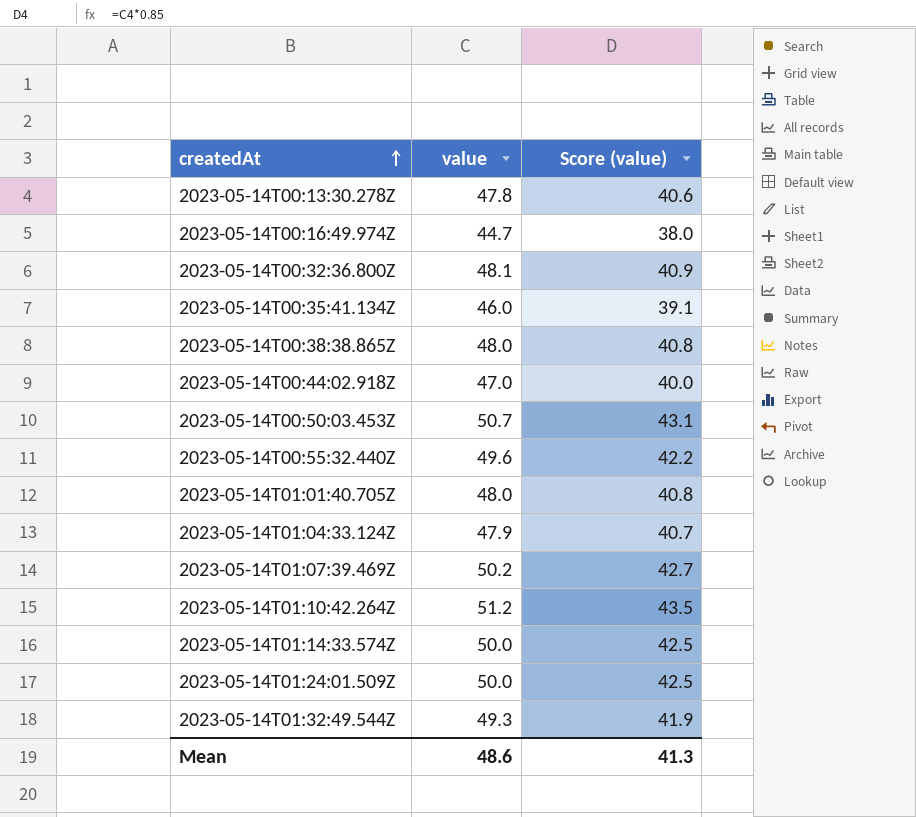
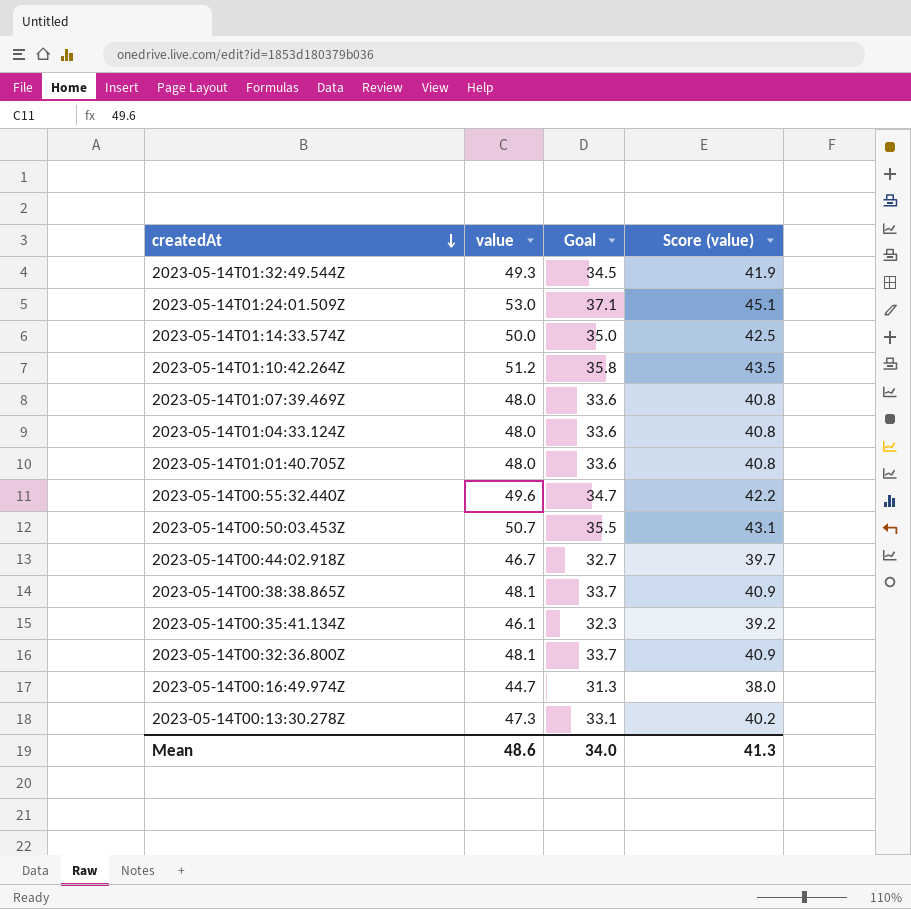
row order: createdAt ascending -> createdAt descending
column Goal | formula: none -> [value] * 0.7
2023-05-14T01:24:01.509Z | value: 50.0 -> 53.0
2023-05-14T01:24:01.509Z | Score (value): 42.5 -> 45.1
2023-05-14T01:07:39.469Z | value: 50.2 -> 48.0
2023-05-14T01:07:39.469Z | Score (value): 42.7 -> 40.8
2023-05-14T01:04:33.124Z | value: 47.9 -> 48.0
2023-05-14T01:04:33.124Z | Score (value): 40.7 -> 40.8
2023-05-14T00:44:02.918Z | value: 47.0 -> 46.7
2023-05-14T00:44:02.918Z | Score (value): 40.0 -> 39.7
2023-05-14T00:38:38.865Z | value: 48.0 -> 48.1
2023-05-14T00:38:38.865Z | Score (value): 40.8 -> 40.9
2023-05-14T00:35:41.134Z | value: 46.0 -> 46.1
2023-05-14T00:35:41.134Z | Score (value): 39.1 -> 39.2
2023-05-14T00:13:30.278Z | value: 47.8 -> 47.3
2023-05-14T00:13:30.278Z | Score (value): 40.6 -> 40.2

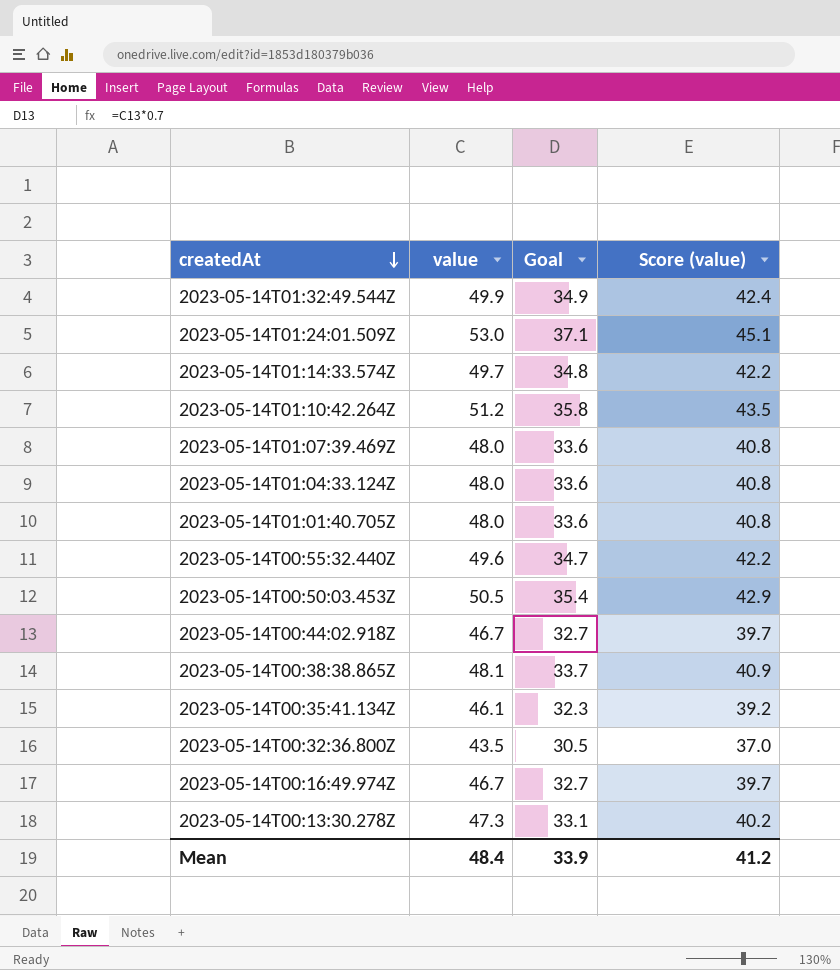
2023-05-14T01:32:49.544Z | value: 49.3 -> 49.9
2023-05-14T01:32:49.544Z | Goal: 34.5 -> 34.9
2023-05-14T01:32:49.544Z | Score (value): 41.9 -> 42.4
2023-05-14T01:14:33.574Z | value: 50.0 -> 49.7
2023-05-14T01:14:33.574Z | Goal: 35.0 -> 34.8
2023-05-14T01:14:33.574Z | Score (value): 42.5 -> 42.2
2023-05-14T00:50:03.453Z | value: 50.7 -> 50.5
2023-05-14T00:50:03.453Z | Goal: 35.5 -> 35.4
2023-05-14T00:50:03.453Z | Score (value): 43.1 -> 42.9
2023-05-14T00:32:36.800Z | value: 48.1 -> 43.5
2023-05-14T00:32:36.800Z | Goal: 33.7 -> 30.5
2023-05-14T00:32:36.800Z | Score (value): 40.9 -> 37.0
2023-05-14T00:16:49.974Z | value: 44.7 -> 46.7
2023-05-14T00:16:49.974Z | Goal: 31.3 -> 32.7
2023-05-14T00:16:49.974Z | Score (value): 38.0 -> 39.7
Mean | value: 48.6 -> 48.4
Mean | Goal: 34.0 -> 33.9
Mean | Score (value): 41.3 -> 41.2

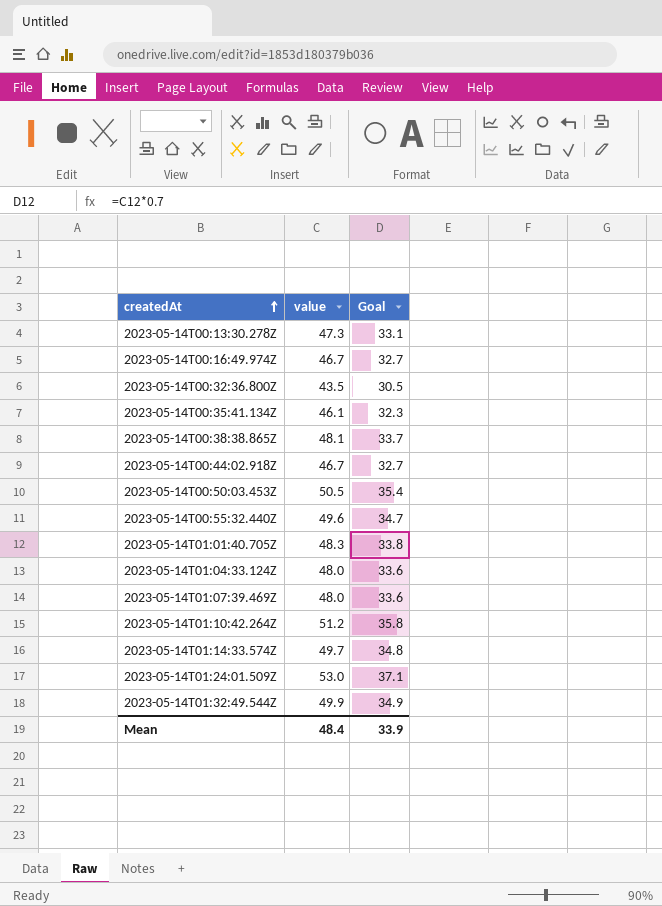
row order: createdAt descending -> createdAt ascending
column Score (value) | formula: [value] * 0.85 -> none
2023-05-14T01:01:40.705Z | value: 48.0 -> 48.3
2023-05-14T01:01:40.705Z | Goal: 33.6 -> 33.8

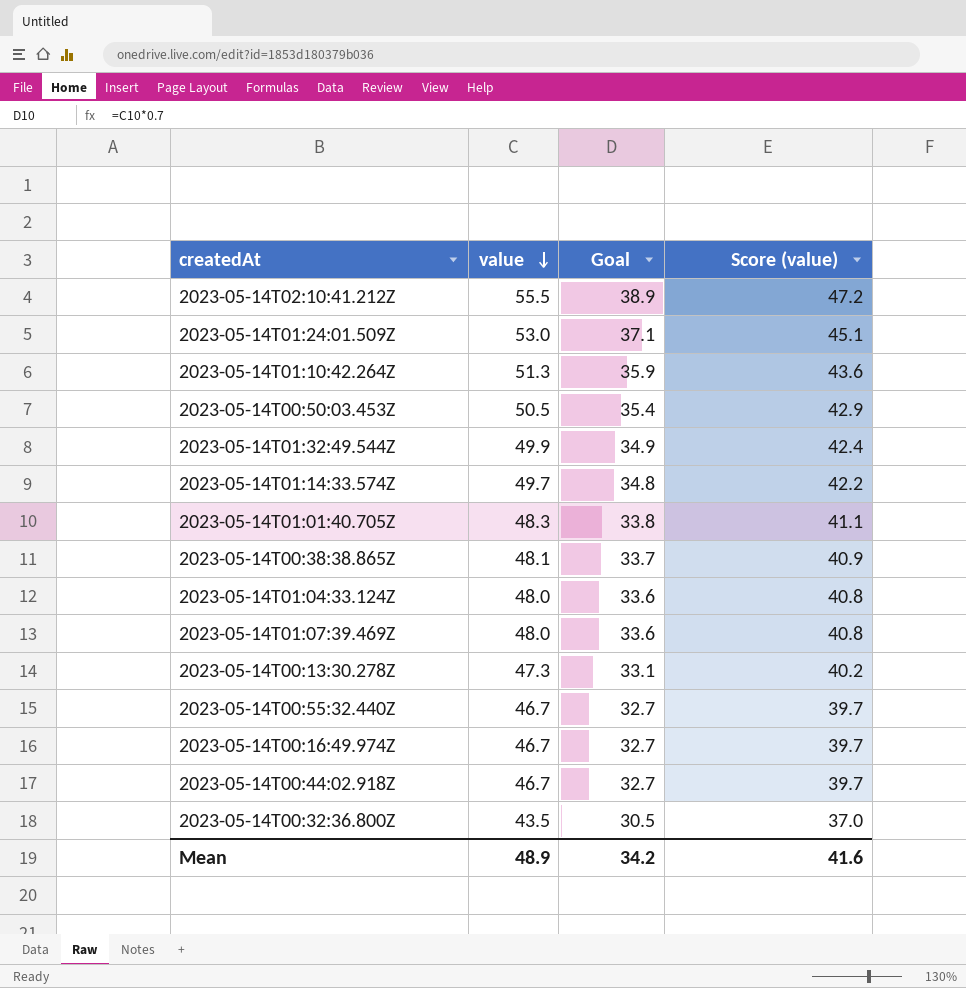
row order: createdAt ascending -> value descending
column Score (value) | formula: none -> [value] * 0.85
row 2023-05-14T00:35:41.134Z: 46.1 | 32.3 -> none
row 2023-05-14T02:10:41.212Z: none -> 55.5 | 38.9 | 47.2
2023-05-14T01:10:42.264Z | value: 51.2 -> 51.3
2023-05-14T01:10:42.264Z | Goal: 35.8 -> 35.9
2023-05-14T00:55:32.440Z | value: 49.6 -> 46.7
2023-05-14T00:55:32.440Z | Goal: 34.7 -> 32.7
Mean | value: 48.4 -> 48.9
Mean | Goal: 33.9 -> 34.2

